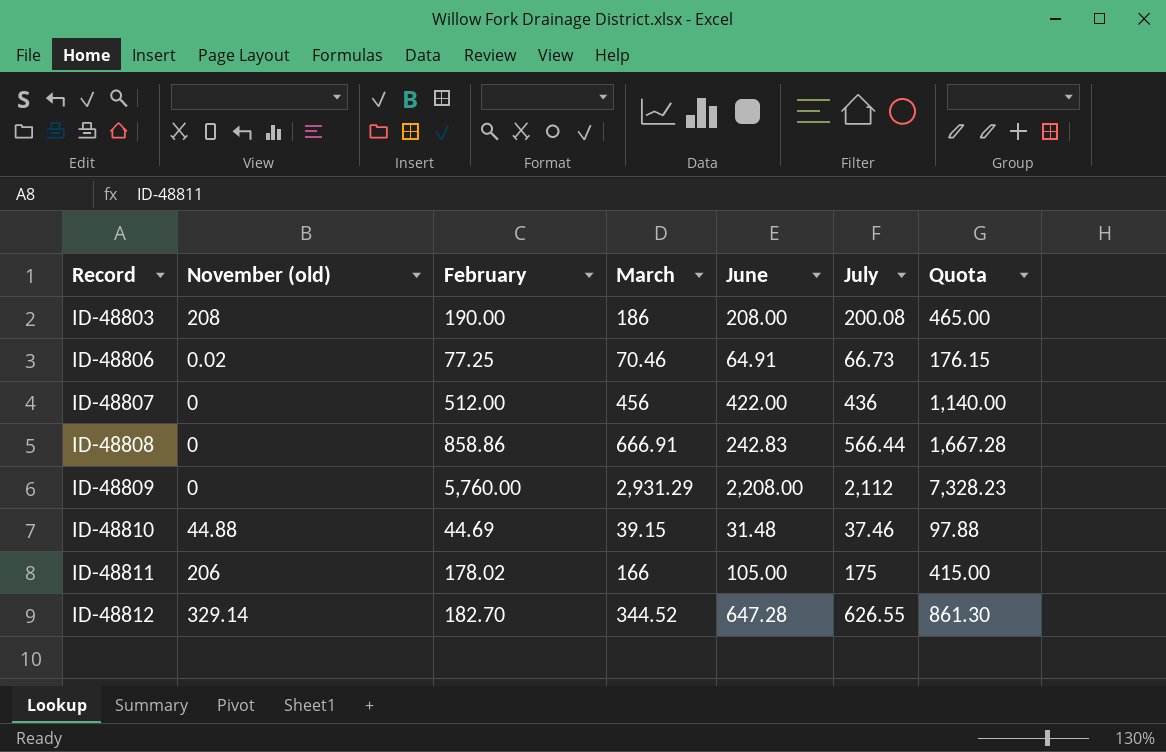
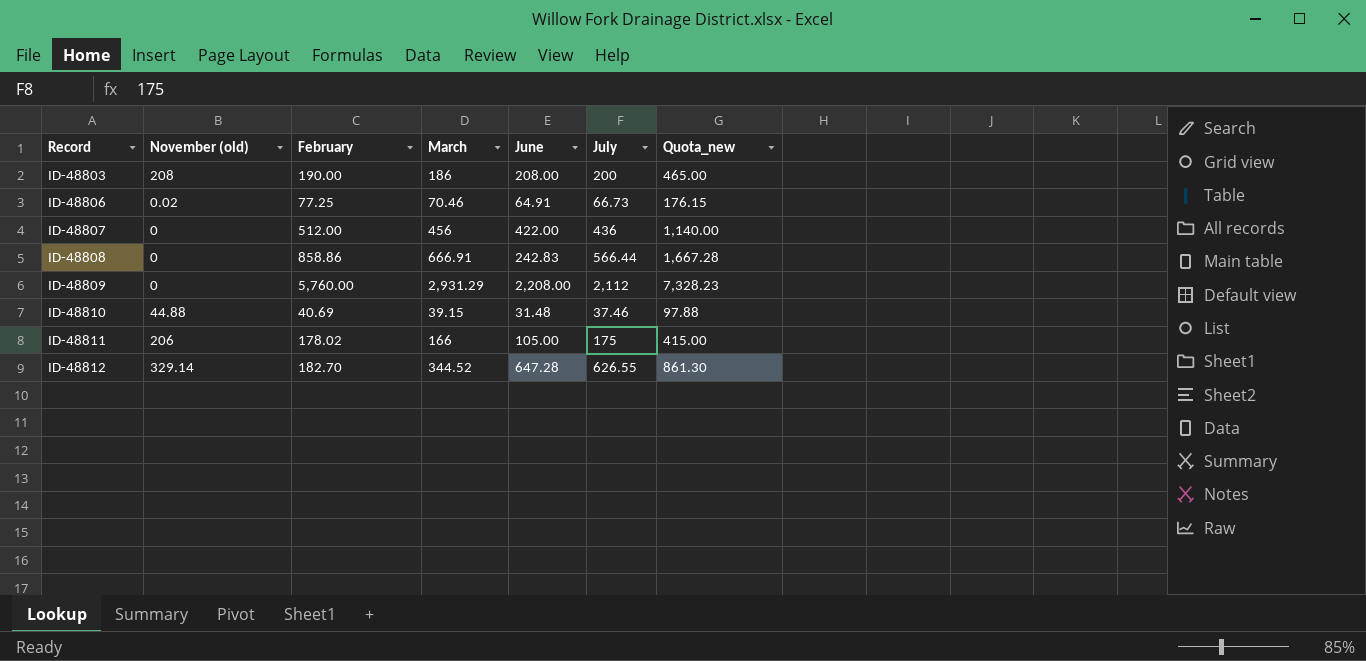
column name: Quota -> Quota_new
ID-48803 | July: 200.08 -> 200
ID-48810 | February: 44.69 -> 40.69

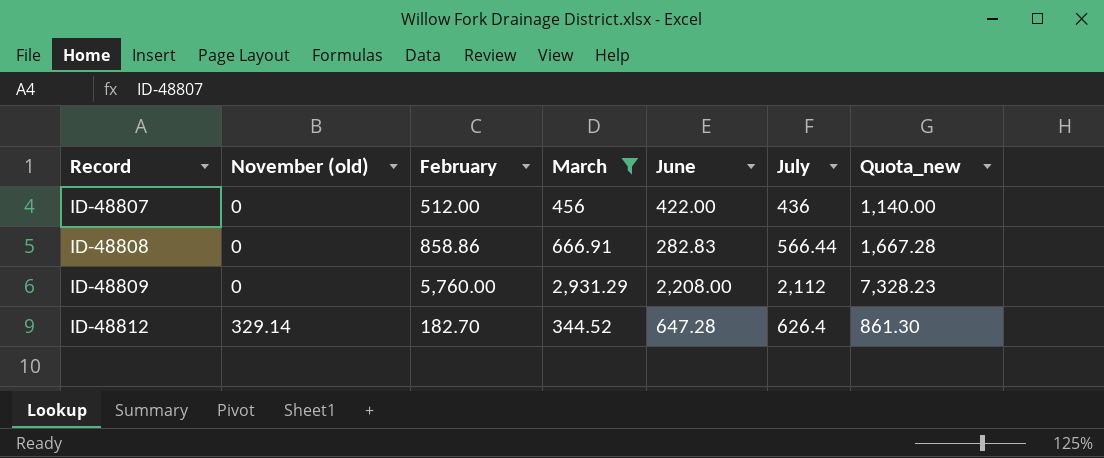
filter: none -> March >= 344.52
ID-48808 | June: 242.83 -> 282.83
ID-48812 | July: 626.55 -> 626.4

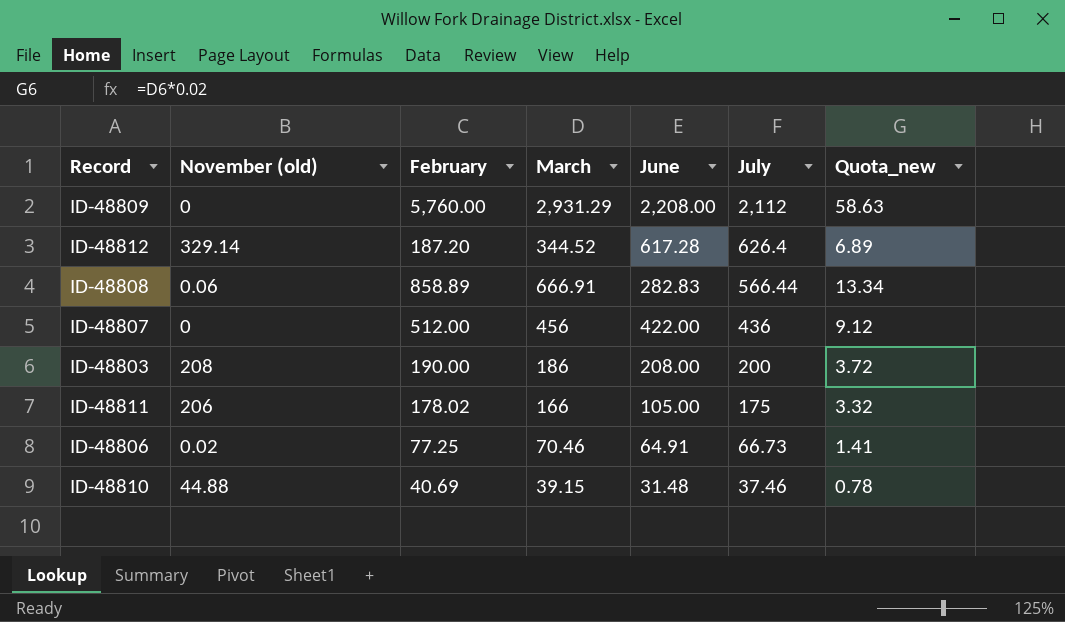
filter: March >= 344.52 -> none
row order: Record ascending -> July descending
column Quota_new | formula: [March] * 2.5 -> [March] * 0.02
ID-48812 | February: 182.70 -> 187.20
ID-48812 | June: 647.28 -> 617.28
ID-48808 | November (old): 0 -> 0.06
ID-48808 | February: 858.86 -> 858.89

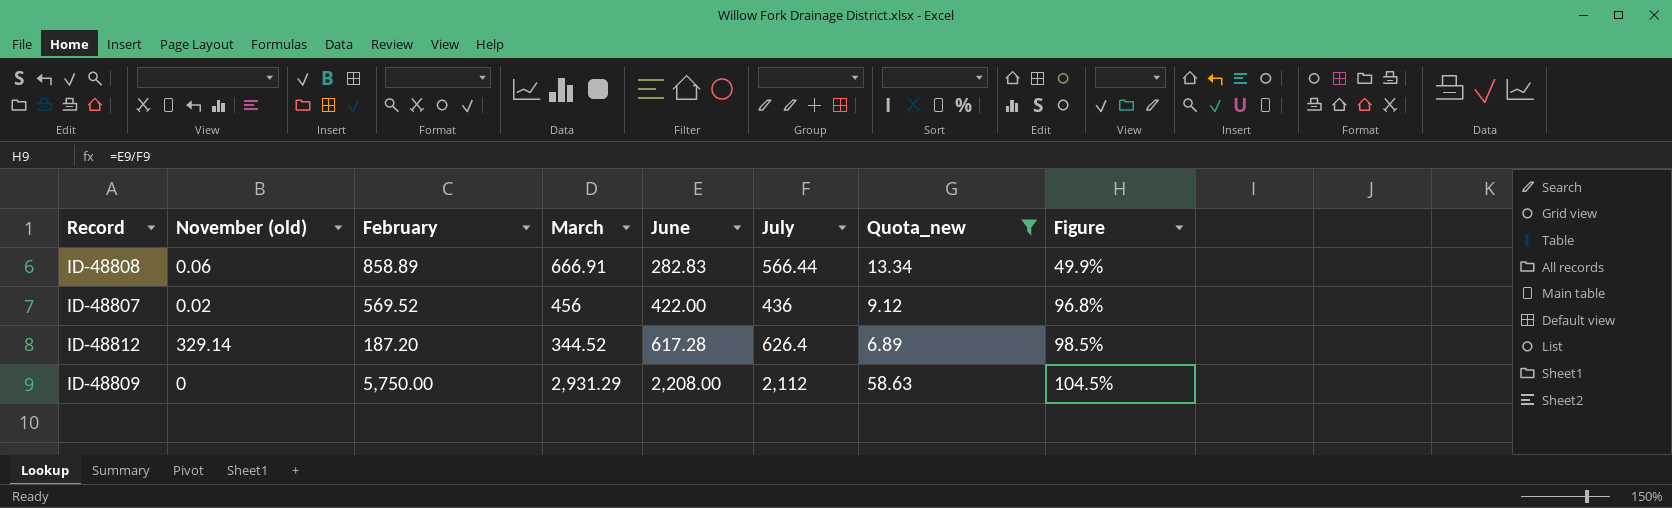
filter: none -> Quota_new >= 6.89
row order: July descending -> June ascending
column Figure | formula: none -> [June] / [July]
ID-48807 | November (old): 0 -> 0.02
ID-48807 | February: 512.00 -> 569.52
ID-48809 | February: 5,760.00 -> 5,750.00

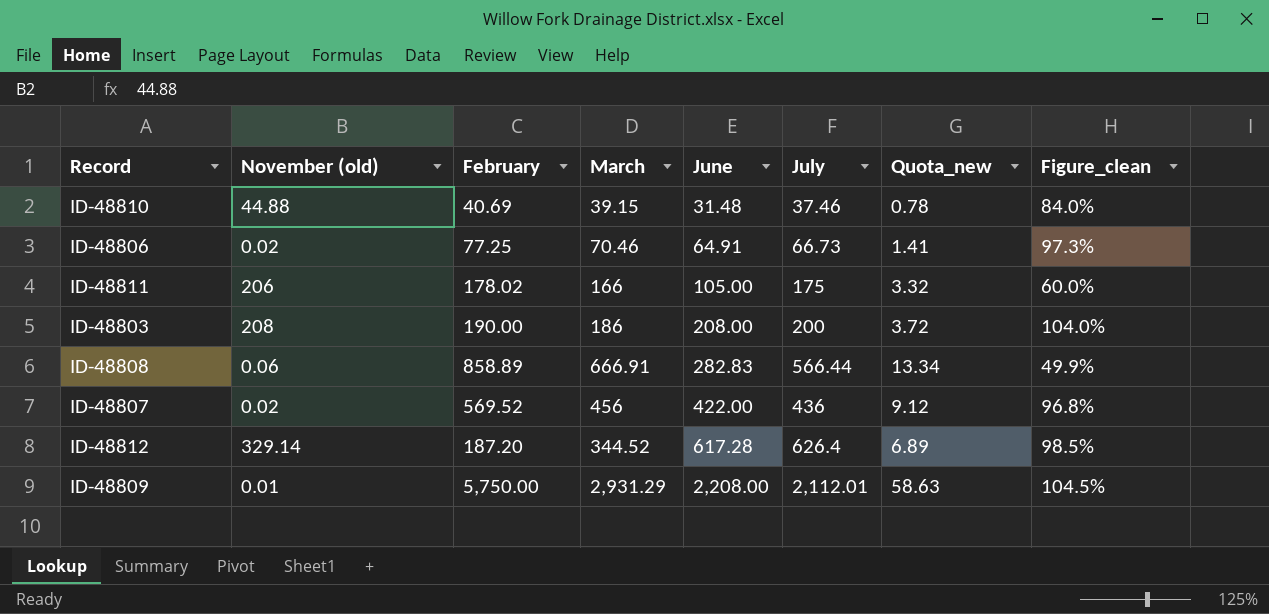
filter: Quota_new >= 6.89 -> none
column name: Figure -> Figure_clean
ID-48809 | November (old): 0 -> 0.01
ID-48809 | July: 2,112 -> 2,112.01

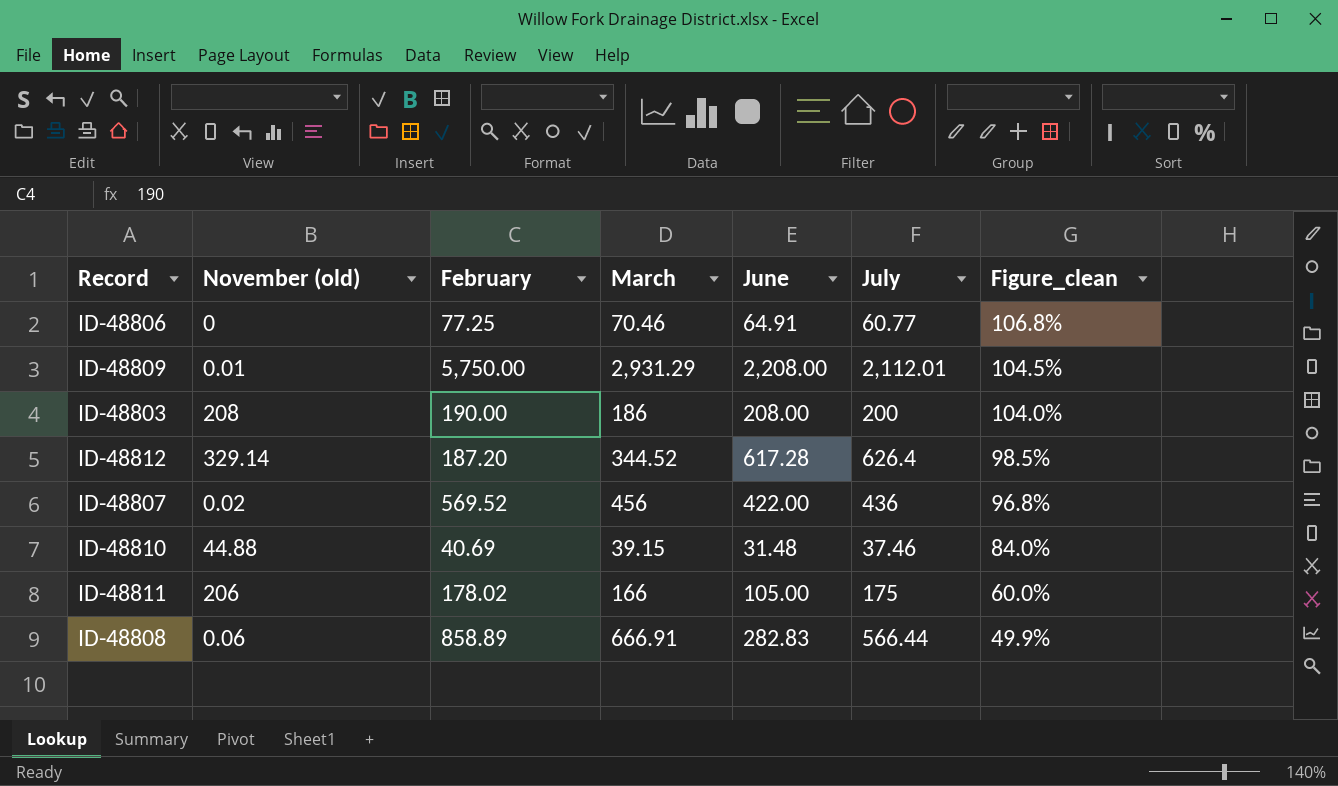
row order: June ascending -> Figure_clean descending
column Quota_new | formula: [March] * 0.02 -> none
ID-48806 | November (old): 0.02 -> 0
ID-48806 | July: 66.73 -> 60.77
ID-48806 | Figure_clean: 97.3% -> 106.8%

